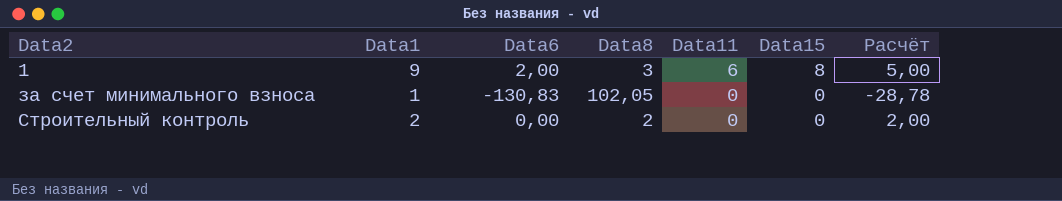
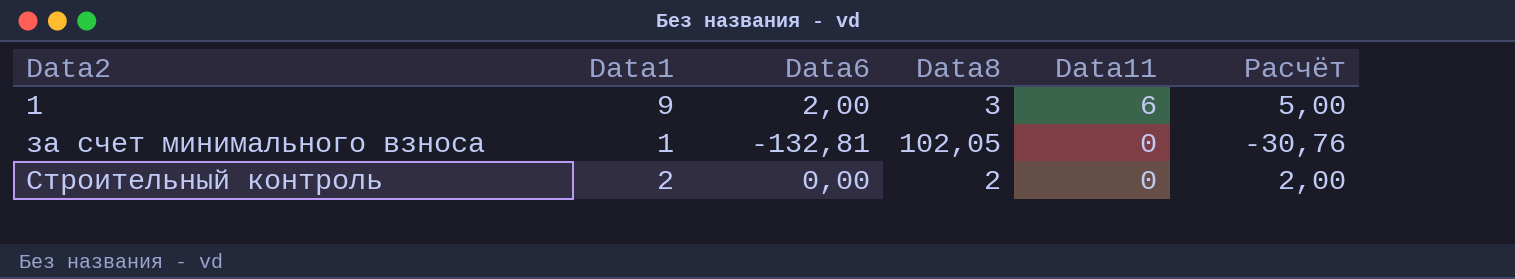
column Data15 | position: 6 -> none
за счет минимального взноса | Data6: -130,83 -> -132,81
за счет минимального взноса | Расчёт: -28,78 -> -30,76

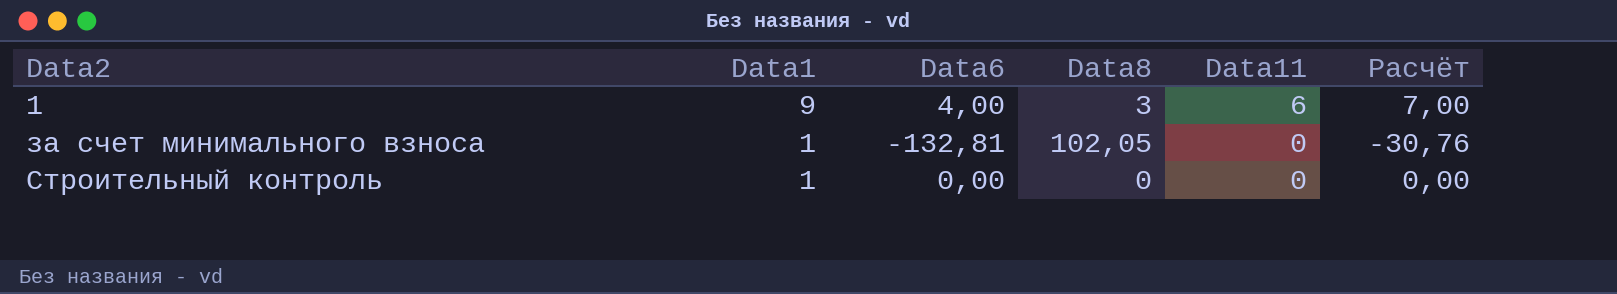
1 | Data6: 2,00 -> 4,00
1 | Расчёт: 5,00 -> 7,00
Строительный контроль | Data1: 2 -> 1
Строительный контроль | Data8: 2 -> 0
Строительный контроль | Расчёт: 2,00 -> 0,00

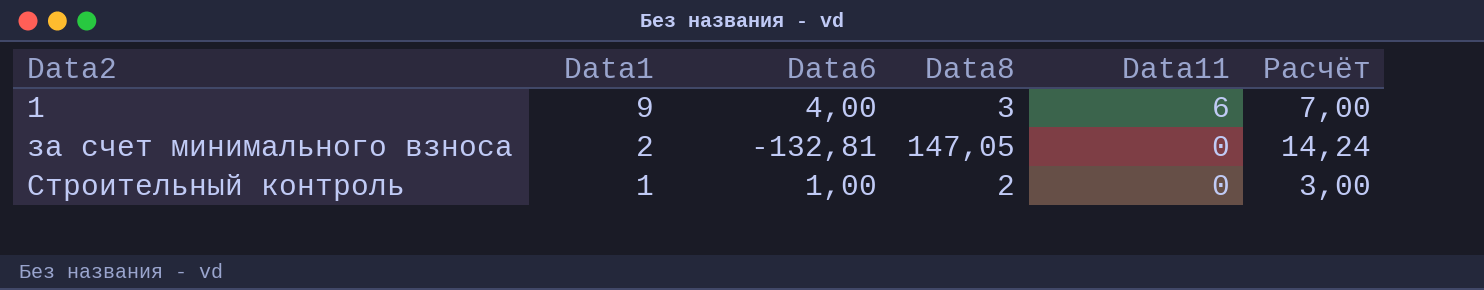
за счет минимального взноса | Data1: 1 -> 2
за счет минимального взноса | Data8: 102,05 -> 147,05
за счет минимального взноса | Расчёт: -30,76 -> 14,24
Строительный контроль | Data6: 0,00 -> 1,00
Строительный контроль | Data8: 0 -> 2
Строительный контроль | Расчёт: 0,00 -> 3,00

